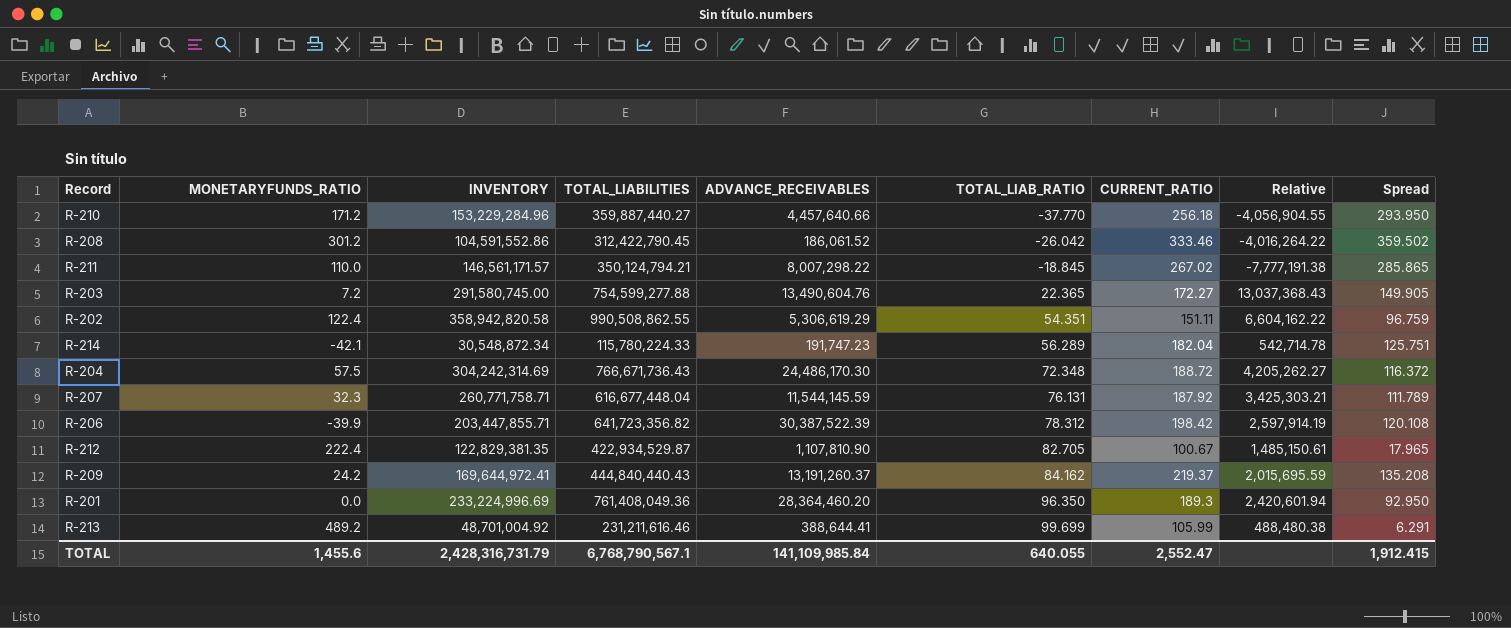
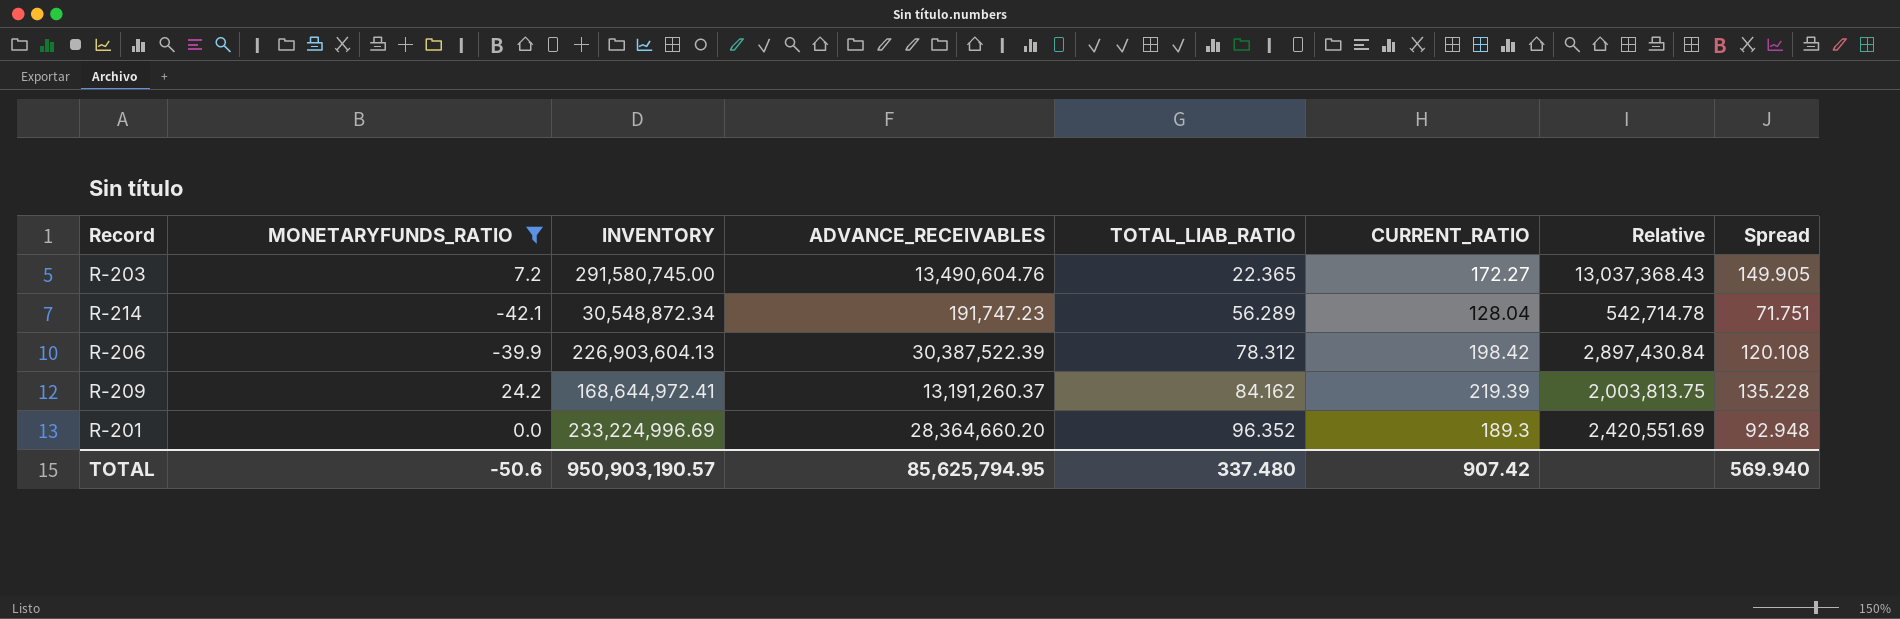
filter: none -> MONETARYFUNDS_RATIO <= 24.2
column TOTAL_LIABILITIES | position: 4 -> none
R-214 | CURRENT_RATIO: 182.04 -> 128.04
R-214 | Spread: 125.751 -> 71.751
R-206 | INVENTORY: 203,447,855.71 -> 226,903,604.13
R-206 | Relative: 2,597,914.19 -> 2,897,430.84
R-209 | INVENTORY: 169,644,972.41 -> 168,644,972.41
R-209 | CURRENT_RATIO: 219.37 -> 219.39
R-209 | Relative: 2,015,695.59 -> 2,003,813.75
R-209 | Spread: 135.208 -> 135.228
R-201 | ADVANCE_RECEIVABLES: 28,364,460.20 -> 28,364,660.20
R-201 | TOTAL_LIAB_RATIO: 96.350 -> 96.352
R-201 | Relative: 2,420,601.94 -> 2,420,551.69
R-201 | Spread: 92.950 -> 92.948
TOTAL | MONETARYFUNDS_RATIO: 1,455.6 -> -50.6
TOTAL | INVENTORY: 2,428,316,731.79 -> 950,903,190.57
TOTAL | ADVANCE_RECEIVABLES: 141,109,985.84 -> 85,625,794.95
TOTAL | TOTAL_LIAB_RATIO: 640.055 -> 337.480
TOTAL | CURRENT_RATIO: 2,552.47 -> 907.42
TOTAL | Spread: 1,912.415 -> 569.940

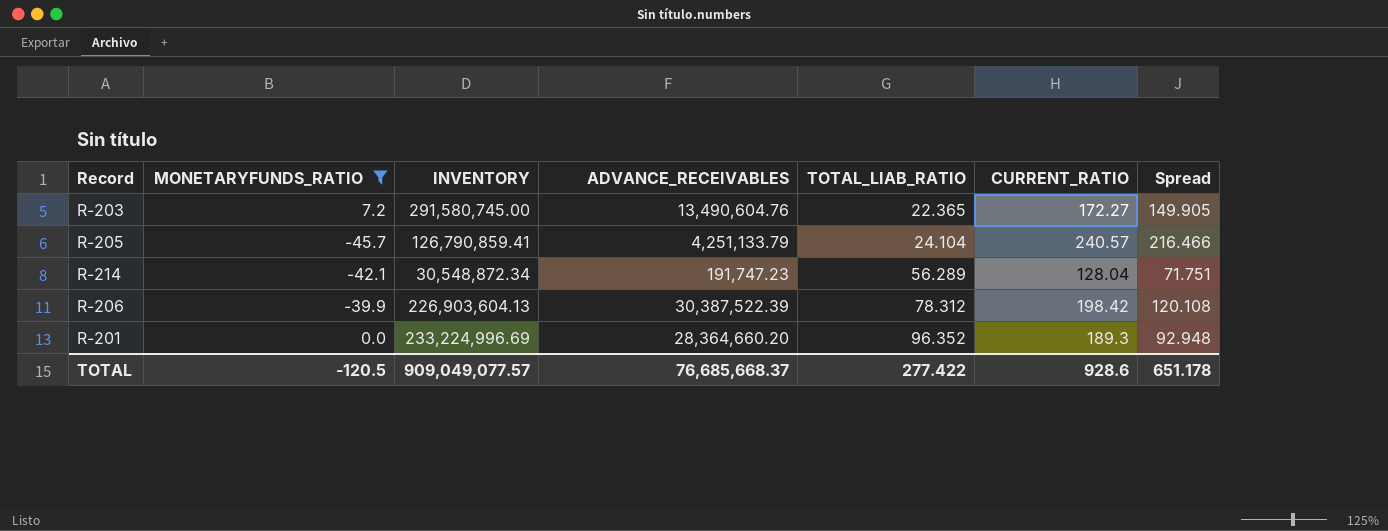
column Relative | formula: [INVENTORY] / [TOTAL_LIAB_RATIO] -> none
row R-209: 24.2 | 168,644,972.41 | 13,191,260.37 | 84.162 | 219.39 | 2,003,813.75 | 135.228 -> none
row R-205: none -> -45.7 | 126,790,859.41 | 4,251,133.79 | 24.104 | 240.57 | 216.466
TOTAL | MONETARYFUNDS_RATIO: -50.6 -> -120.5
TOTAL | INVENTORY: 950,903,190.57 -> 909,049,077.57
TOTAL | ADVANCE_RECEIVABLES: 85,625,794.95 -> 76,685,668.37
TOTAL | TOTAL_LIAB_RATIO: 337.480 -> 277.422
TOTAL | CURRENT_RATIO: 907.42 -> 928.6
TOTAL | Spread: 569.940 -> 651.178

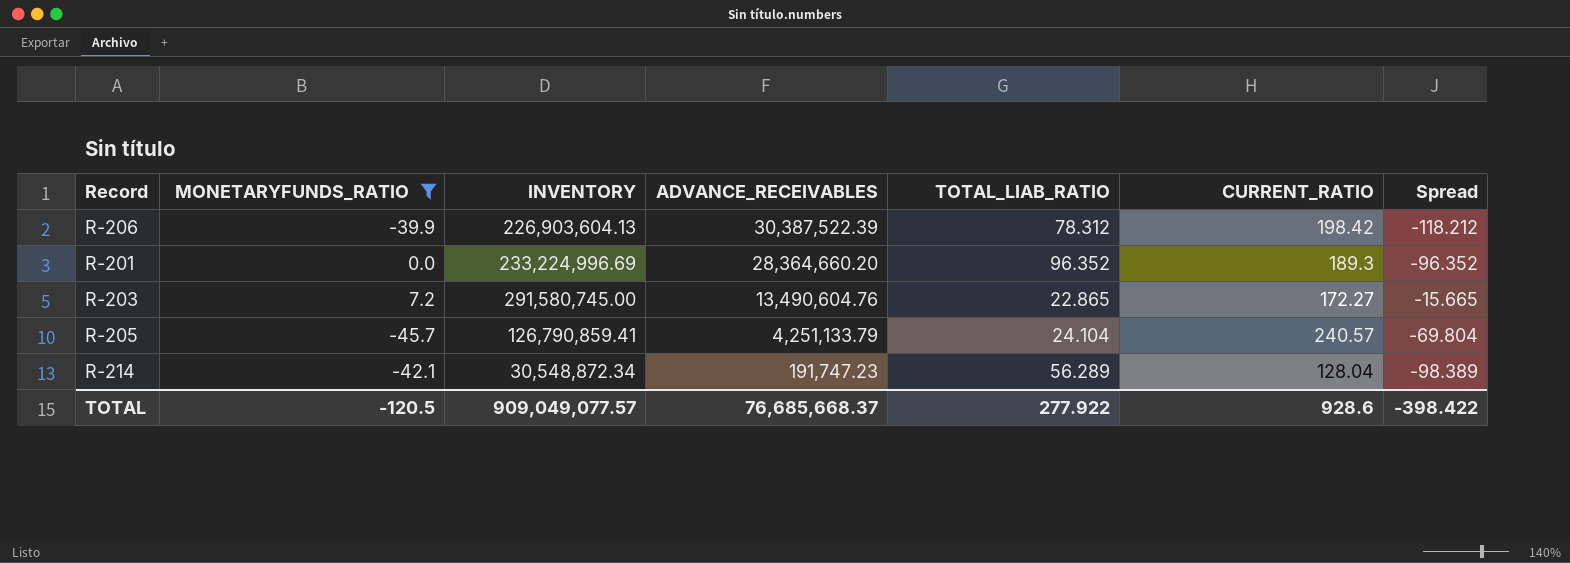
row order: TOTAL_LIAB_RATIO ascending -> ADVANCE_RECEIVABLES descending
column Spread | formula: [CURRENT_RATIO] - [TOTAL_LIAB_RATIO] -> [MONETARYFUNDS_RATIO] - [TOTAL_LIAB_RATIO]
R-203 | TOTAL_LIAB_RATIO: 22.365 -> 22.865
TOTAL | TOTAL_LIAB_RATIO: 277.422 -> 277.922
TOTAL | Spread: 651.178 -> -398.422

